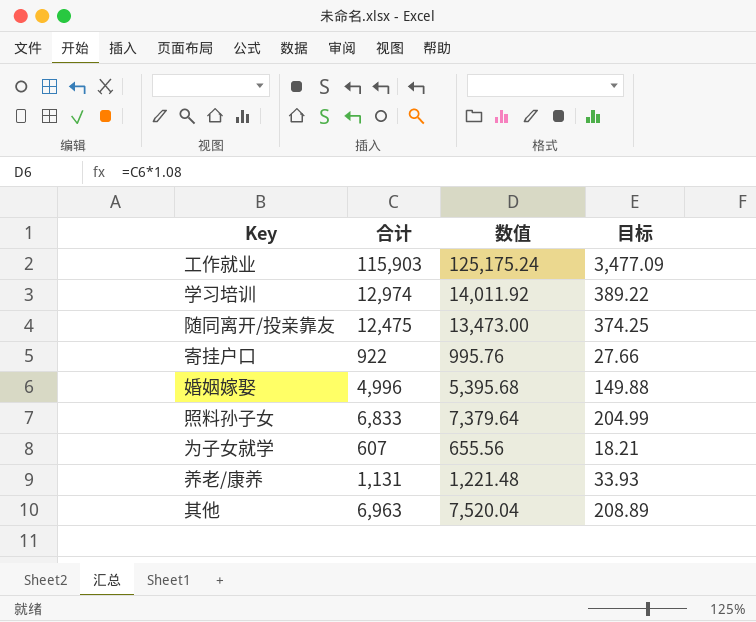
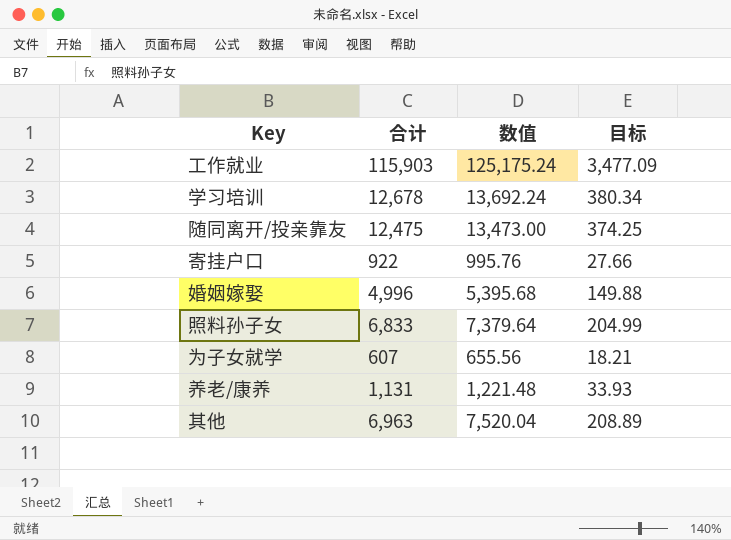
学习培训 | 合计: 12,974 -> 12,678
学习培训 | 数值: 14,011.92 -> 13,692.24
学习培训 | 目标: 389.22 -> 380.34

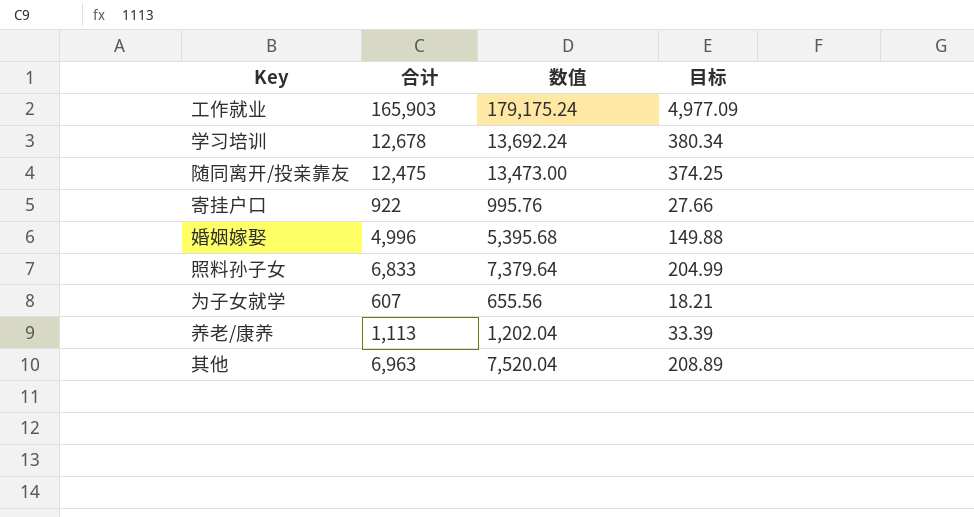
工作就业 | 合计: 115,903 -> 165,903
工作就业 | 数值: 125,175.24 -> 179,175.24
工作就业 | 目标: 3,477.09 -> 4,977.09
养老/康养 | 合计: 1,131 -> 1,113
养老/康养 | 数值: 1,221.48 -> 1,202.04
养老/康养 | 目标: 33.93 -> 33.39

